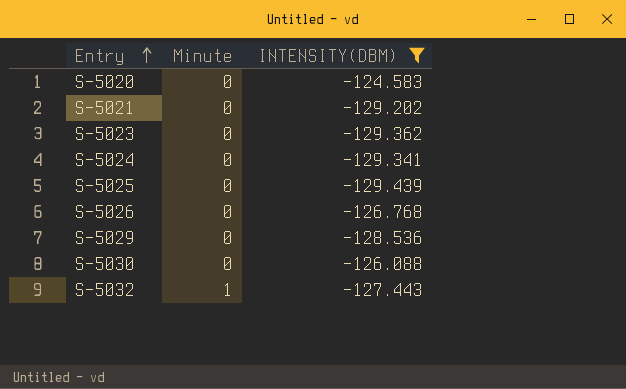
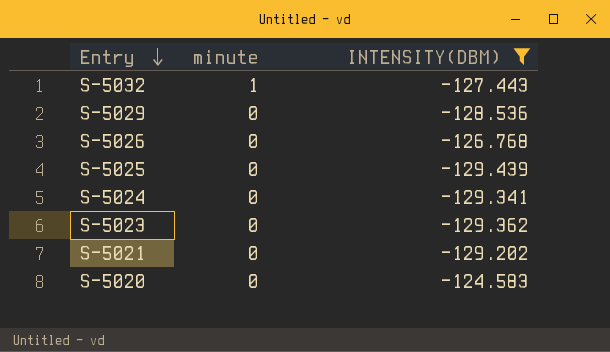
row order: Entry ascending -> Entry descending
column name: Minute -> minute
row S-5030: 0 | -126.088 -> none

